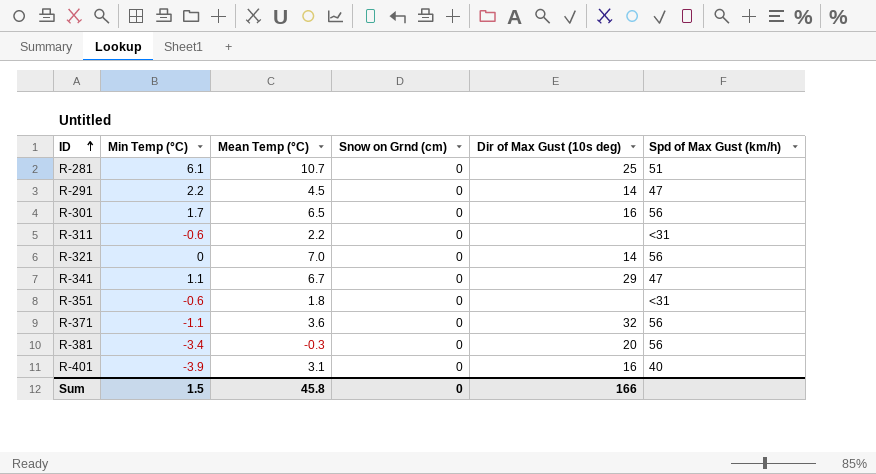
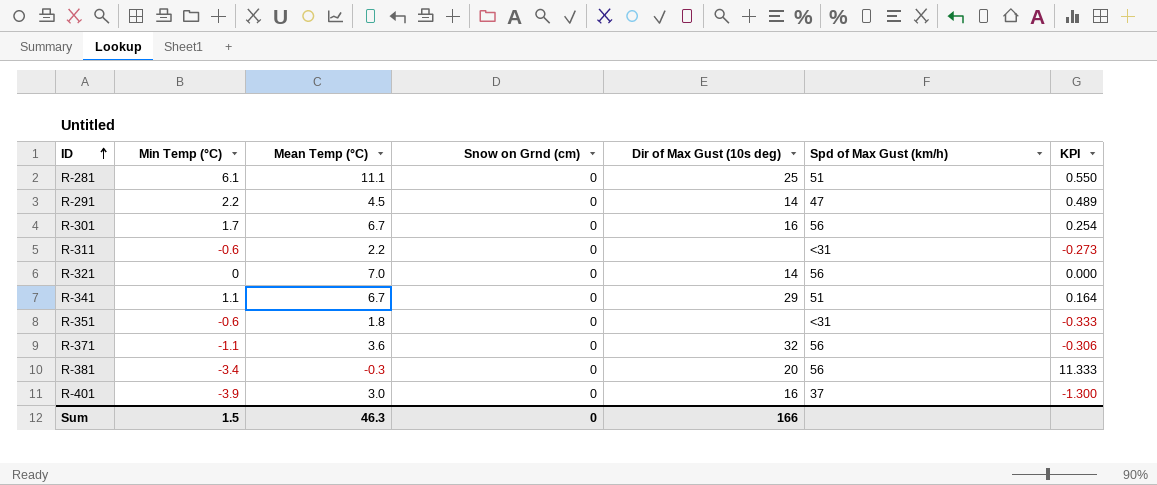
column KPI | formula: none -> [Min Temp (°C)] / [Mean Temp (°C)]
R-281 | Mean Temp (°C): 10.7 -> 11.1
R-301 | Mean Temp (°C): 6.5 -> 6.7
R-341 | Spd of Max Gust (km/h): 47 -> 51
R-401 | Mean Temp (°C): 3.1 -> 3.0
R-401 | Spd of Max Gust (km/h): 40 -> 37
Sum | Mean Temp (°C): 45.8 -> 46.3

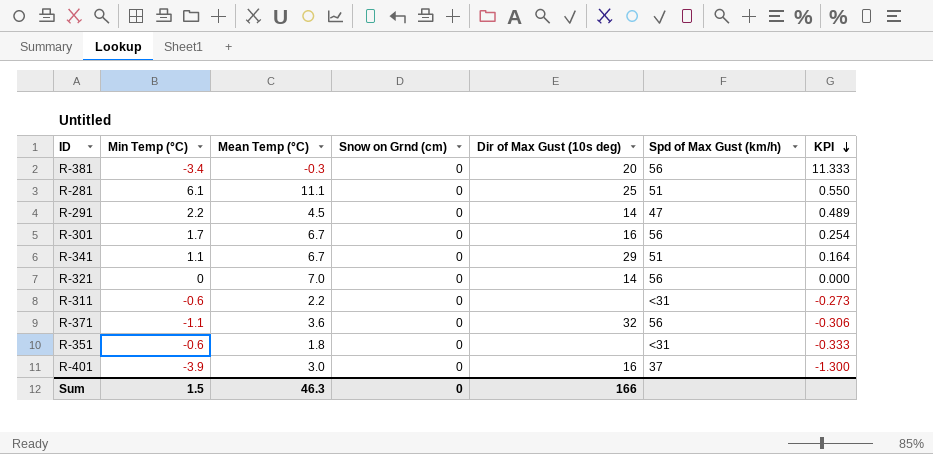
row order: ID ascending -> KPI descending

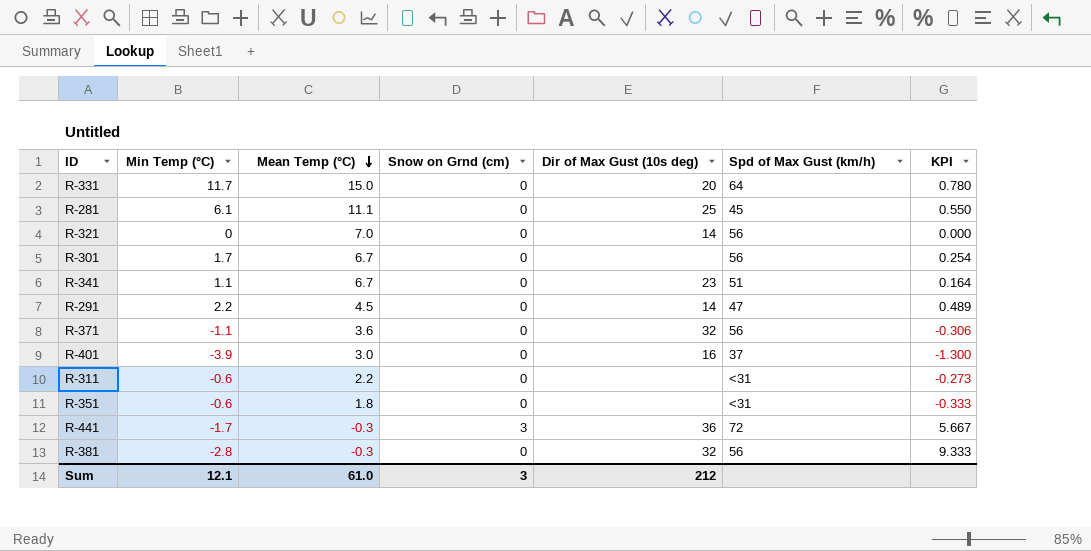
row order: KPI descending -> Mean Temp (°C) descending
row R-331: none -> 11.7 | 15.0 | 0 | 20 | 64 | 0.780
R-281 | Spd of Max Gust (km/h): 51 -> 45
R-301 | Dir of Max Gust (10s deg): 16 -> none
R-341 | Dir of Max Gust (10s deg): 29 -> 23
row R-441: none -> -1.7 | -0.3 | 3 | 36 | 72 | 5.667
R-381 | Min Temp (°C): -3.4 -> -2.8
R-381 | Dir of Max Gust (10s deg): 20 -> 32
R-381 | KPI: 11.333 -> 9.333
Sum | Min Temp (°C): 1.5 -> 12.1
Sum | Mean Temp (°C): 46.3 -> 61.0
Sum | Snow on Grnd (cm): 0 -> 3
Sum | Dir of Max Gust (10s deg): 166 -> 212

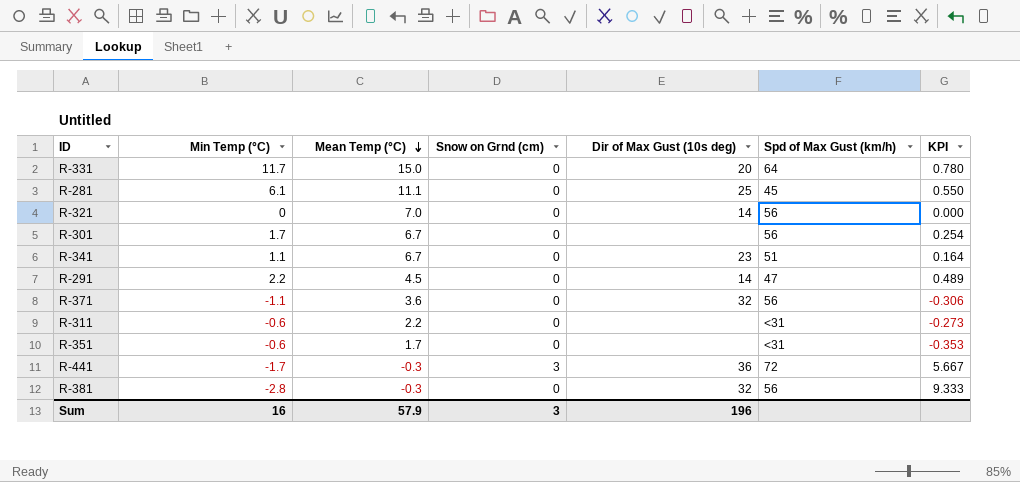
row R-401: -3.9 | 3.0 | 0 | 16 | 37 | -1.300 -> none
R-351 | Mean Temp (°C): 1.8 -> 1.7
R-351 | KPI: -0.333 -> -0.353
Sum | Min Temp (°C): 12.1 -> 16
Sum | Mean Temp (°C): 61.0 -> 57.9
Sum | Dir of Max Gust (10s deg): 212 -> 196

